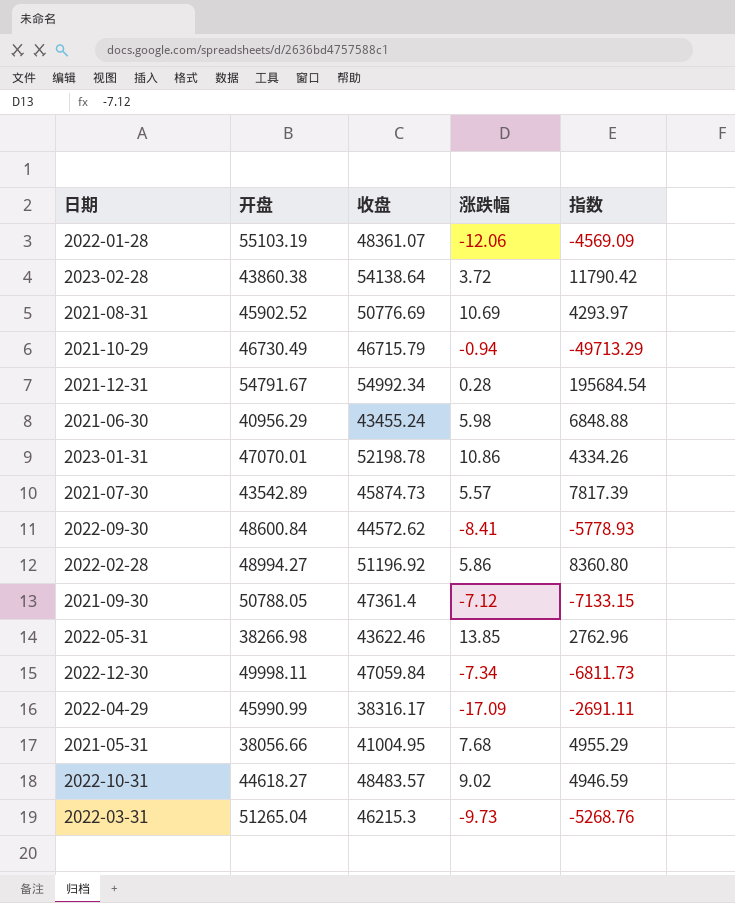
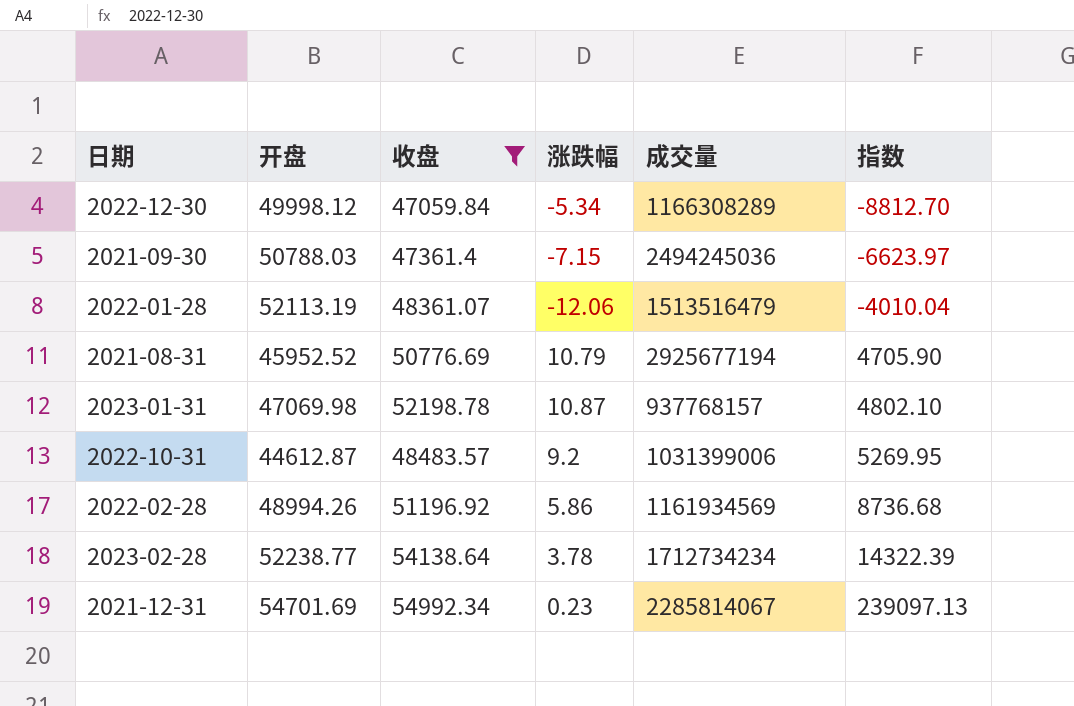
filter: none -> 收盘 >= 47059.84
row order: none -> 指数 ascending
column 成交量 | position: none -> 5
column 指数 | formula: [开盘] / [涨跌幅] -> [收盘] / [涨跌幅]
2022-12-30 | 开盘: 49998.11 -> 49998.12
2022-12-30 | 涨跌幅: -7.34 -> -5.34
2021-09-30 | 开盘: 50788.05 -> 50788.03
2021-09-30 | 涨跌幅: -7.12 -> -7.15
2022-01-28 | 开盘: 55103.19 -> 52113.19
2021-08-31 | 开盘: 45902.52 -> 45952.52
2021-08-31 | 涨跌幅: 10.69 -> 10.79
2023-01-31 | 开盘: 47070.01 -> 47069.98
2023-01-31 | 涨跌幅: 10.86 -> 10.87
2022-10-31 | 开盘: 44618.27 -> 44612.87
2022-10-31 | 涨跌幅: 9.02 -> 9.2
2022-02-28 | 开盘: 48994.27 -> 48994.26
2023-02-28 | 开盘: 43860.38 -> 52238.77
2023-02-28 | 涨跌幅: 3.72 -> 3.78
2021-12-31 | 开盘: 54791.67 -> 54701.69
2021-12-31 | 涨跌幅: 0.28 -> 0.23

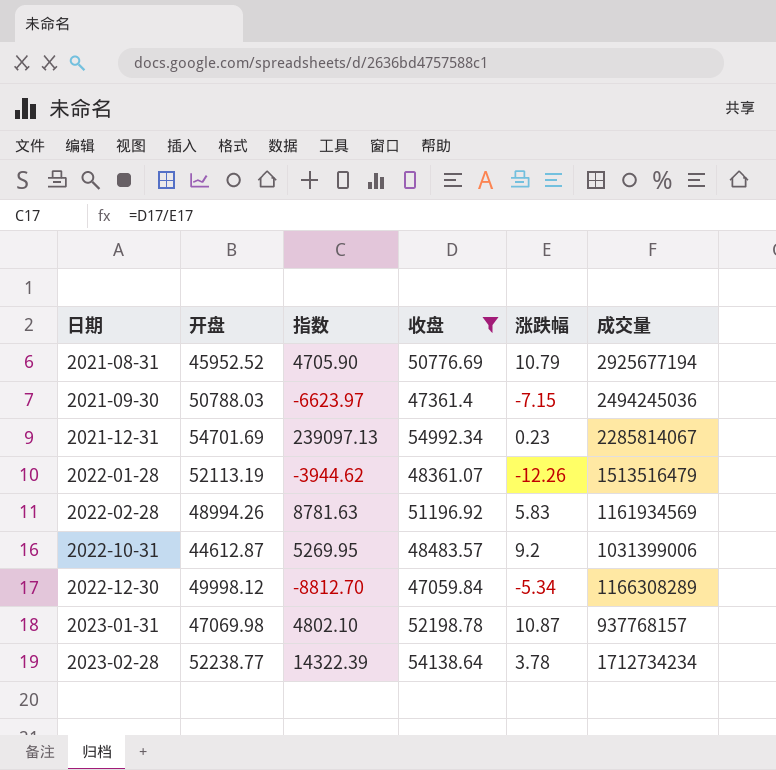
row order: 指数 ascending -> 日期 ascending
column 指数 | position: 6 -> 3
2022-01-28 | 指数: -4010.04 -> -3944.62
2022-01-28 | 涨跌幅: -12.06 -> -12.26
2022-02-28 | 指数: 8736.68 -> 8781.63
2022-02-28 | 涨跌幅: 5.86 -> 5.83

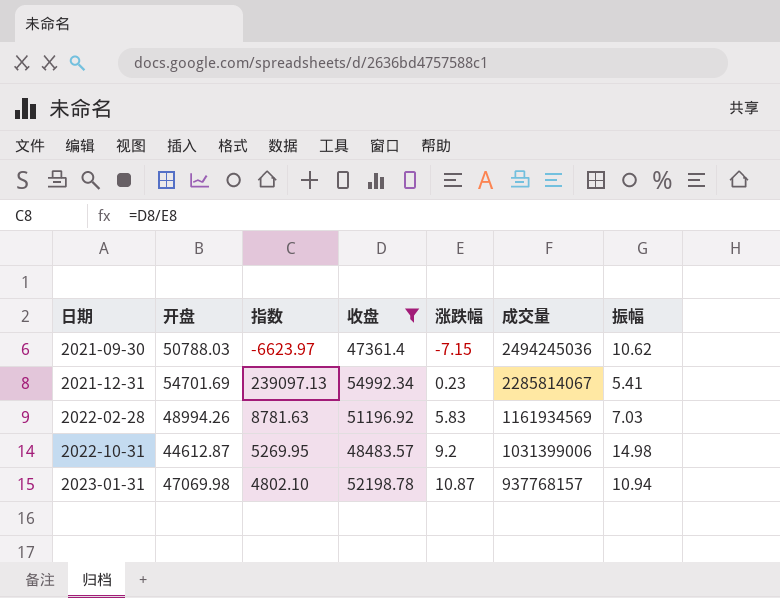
column 振幅 | position: none -> 7
row 2021-08-31: 45952.52 | 4705.90 | 50776.69 | 10.79 | 2925677194 -> none
row 2022-01-28: 52113.19 | -3944.62 | 48361.07 | -12.26 | 1513516479 -> none
row 2022-12-30: 49998.12 | -8812.70 | 47059.84 | -5.34 | 1166308289 -> none
row 2023-02-28: 52238.77 | 14322.39 | 54138.64 | 3.78 | 1712734234 -> none

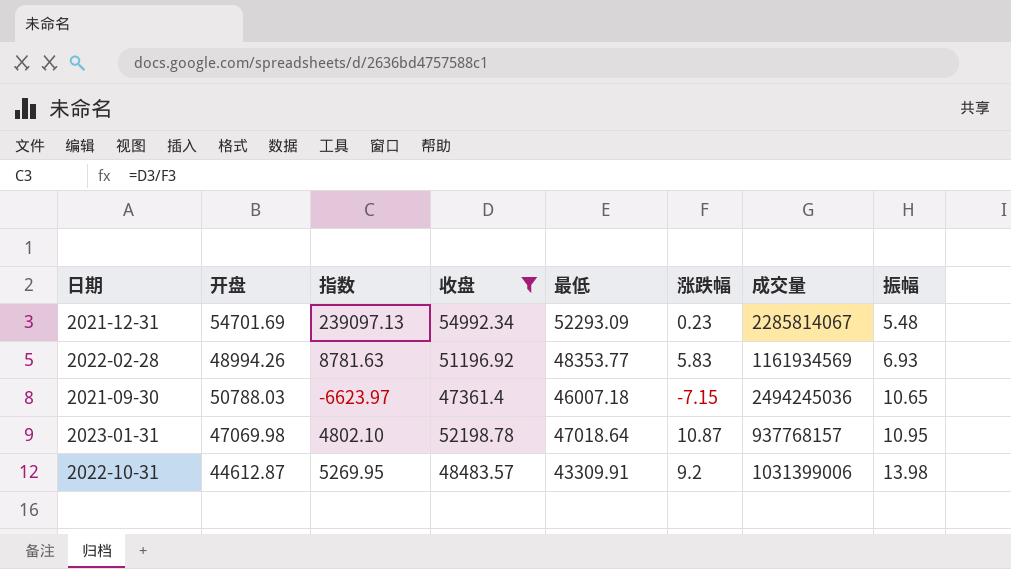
row order: 日期 ascending -> 振幅 ascending
column 最低 | position: none -> 5
2021-12-31 | 振幅: 5.41 -> 5.48
2022-02-28 | 振幅: 7.03 -> 6.93
2021-09-30 | 振幅: 10.62 -> 10.65
2023-01-31 | 振幅: 10.94 -> 10.95
2022-10-31 | 振幅: 14.98 -> 13.98

